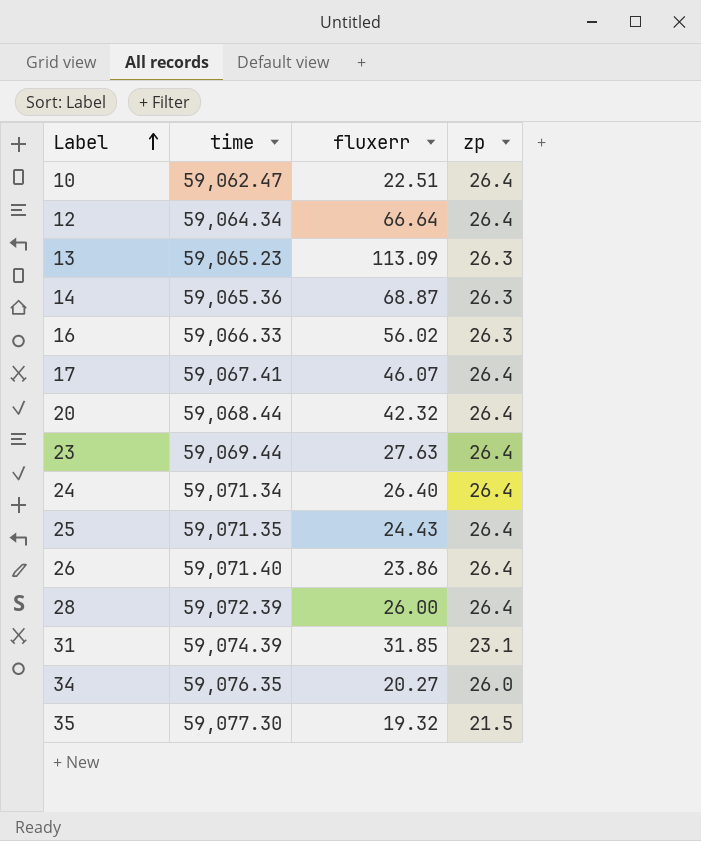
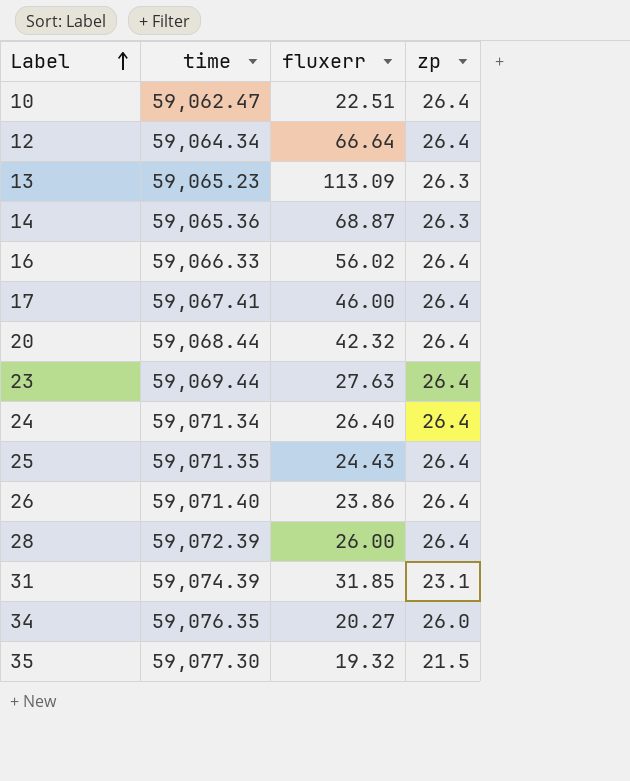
16 | zp: 26.3 -> 26.4
17 | fluxerr: 46.07 -> 46.00

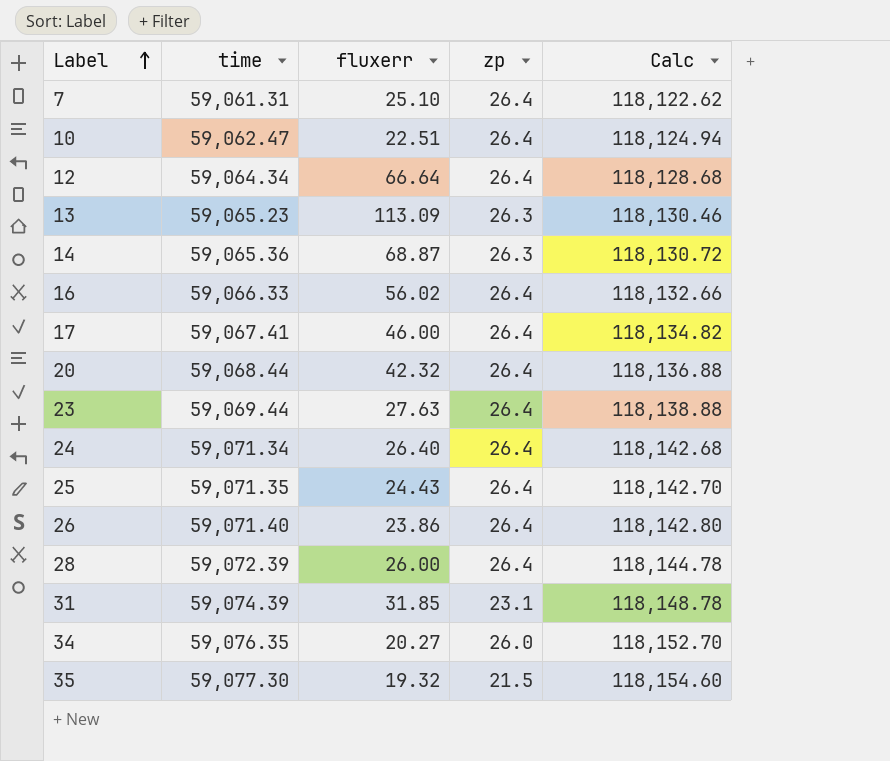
column Calc | formula: none -> [time] * 2
row 7: none -> 59,061.31 | 25.10 | 26.4 | 118,122.62

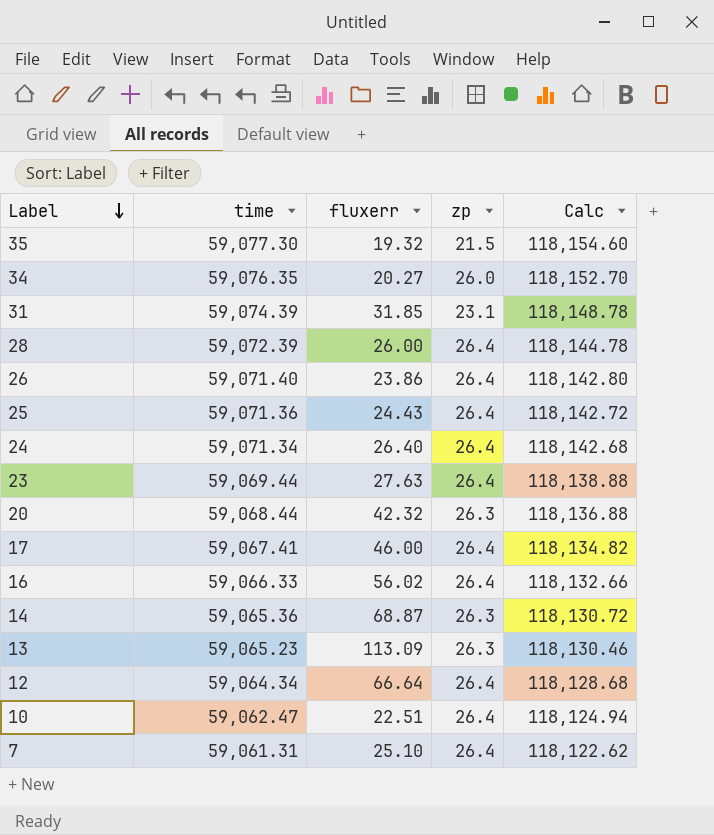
row order: Label ascending -> Label descending
25 | time: 59,071.35 -> 59,071.36
25 | Calc: 118,142.70 -> 118,142.72
20 | zp: 26.4 -> 26.3

